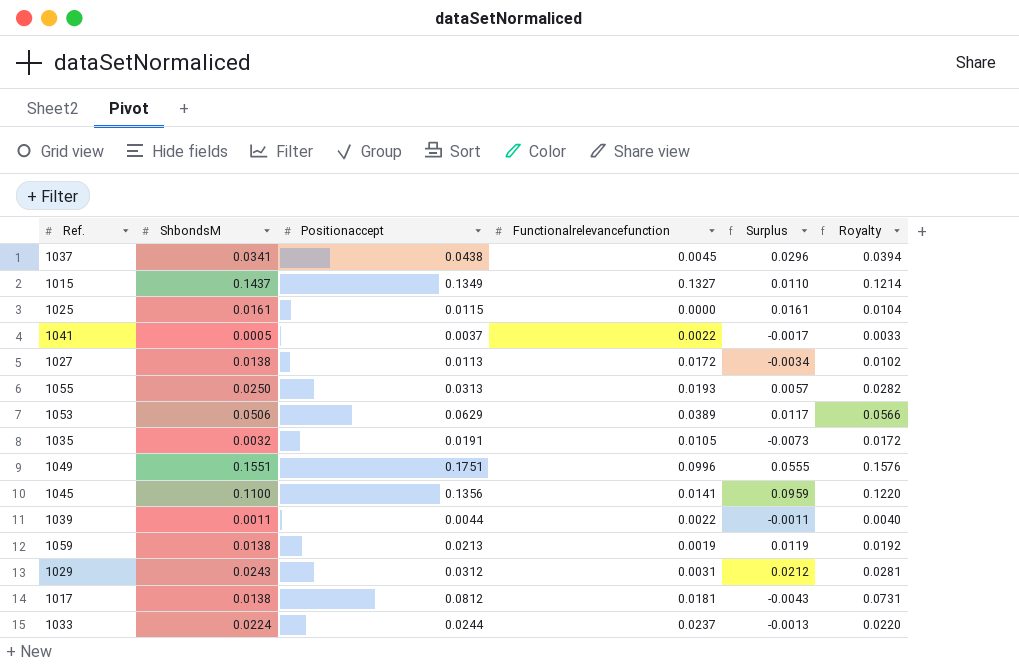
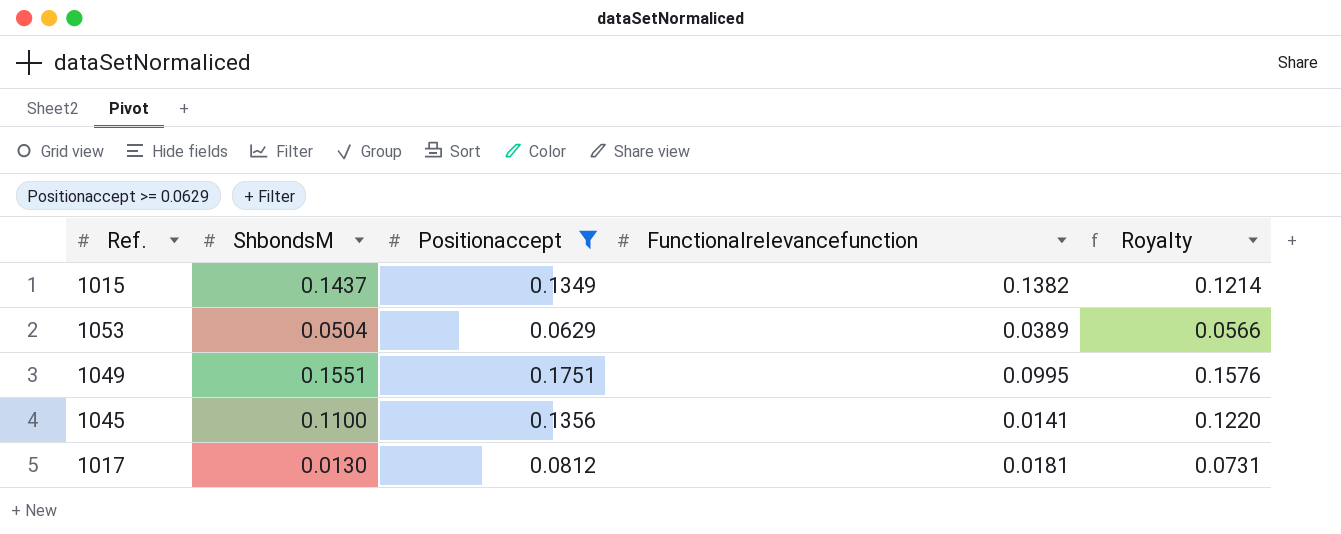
filter: none -> Positionaccept >= 0.0629
column Surplus | formula: [ShbondsM] - [Functionalrelevancefunction] -> none
1015 | Functionalrelevancefunction: 0.1327 -> 0.1382
1053 | ShbondsM: 0.0506 -> 0.0504
1049 | Functionalrelevancefunction: 0.0996 -> 0.0995
1017 | ShbondsM: 0.0138 -> 0.0130

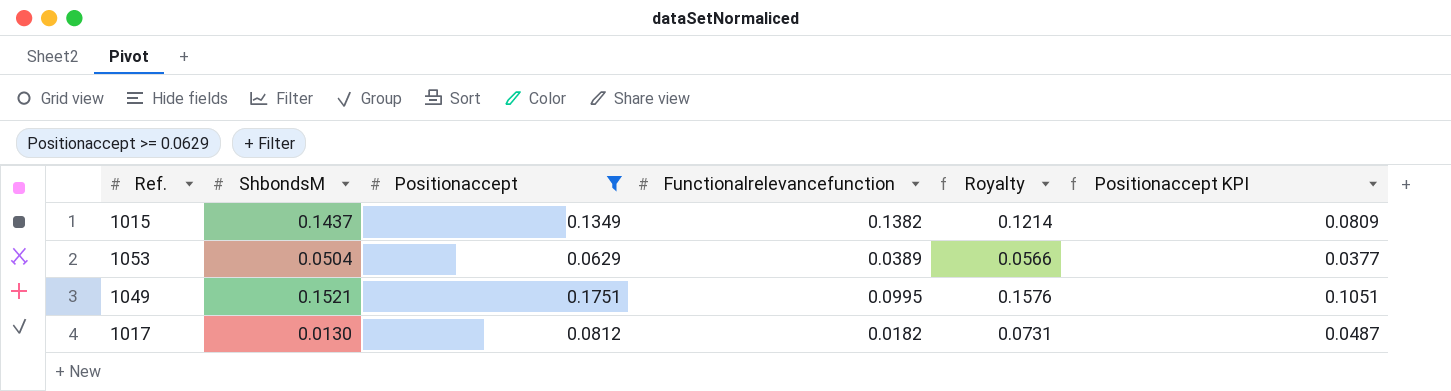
column Positionaccept KPI | formula: none -> [Positionaccept] * 0.6
row 1045: 0.1100 | 0.1356 | 0.0141 | 0.1220 -> none
1049 | ShbondsM: 0.1551 -> 0.1521
1017 | Functionalrelevancefunction: 0.0181 -> 0.0182

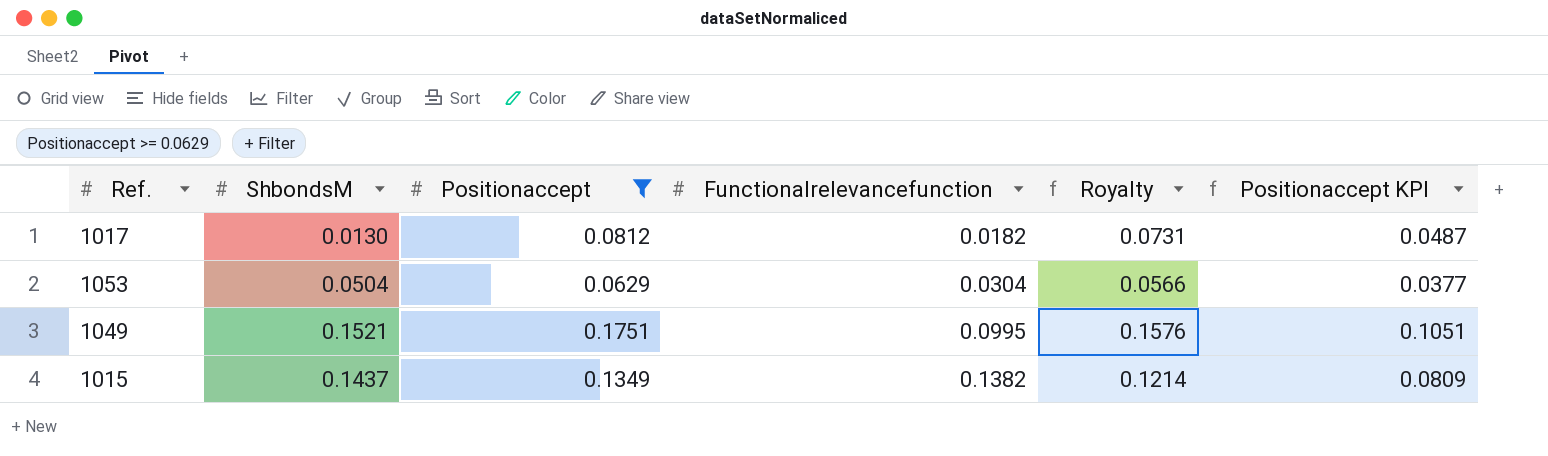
row order: none -> Functionalrelevancefunction ascending
1053 | Functionalrelevancefunction: 0.0389 -> 0.0304

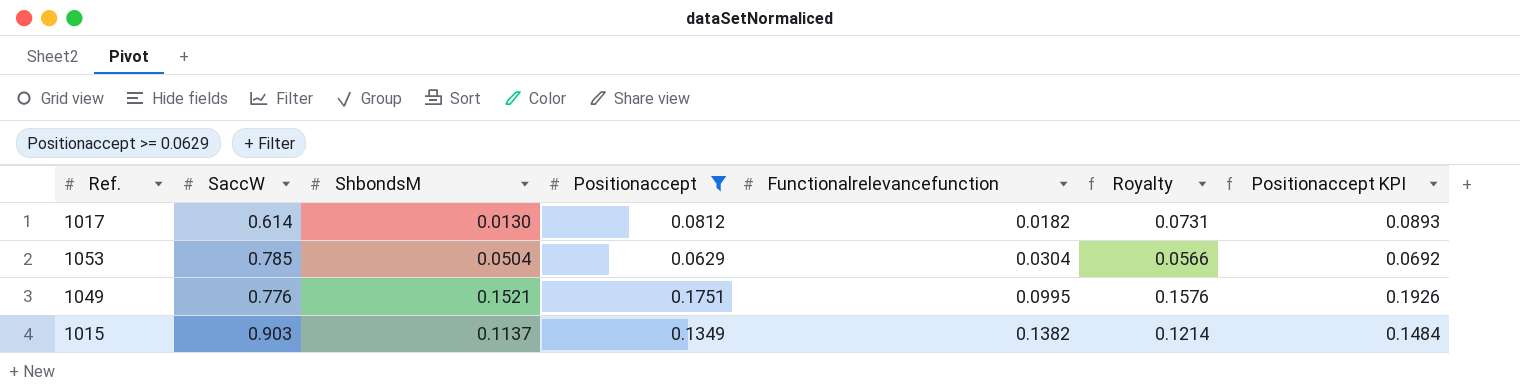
column SaccW | position: none -> 2
column Positionaccept KPI | formula: [Positionaccept] * 0.6 -> [Positionaccept] * 1.1
1015 | ShbondsM: 0.1437 -> 0.1137

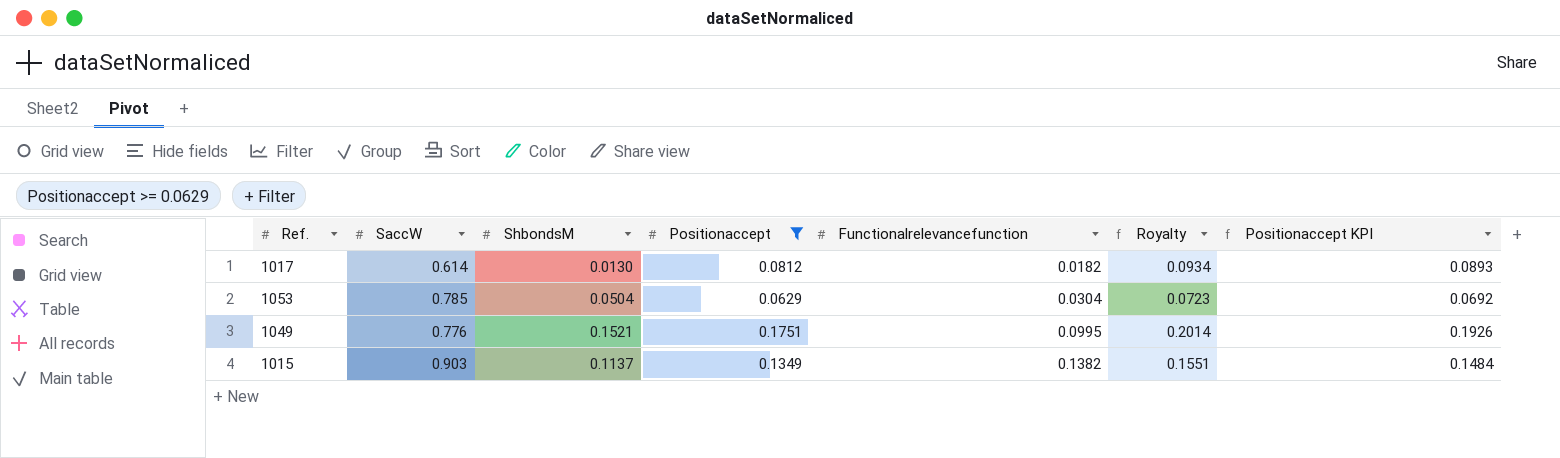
column Royalty | formula: [Positionaccept] * 0.9 -> [Positionaccept] * 1.15

